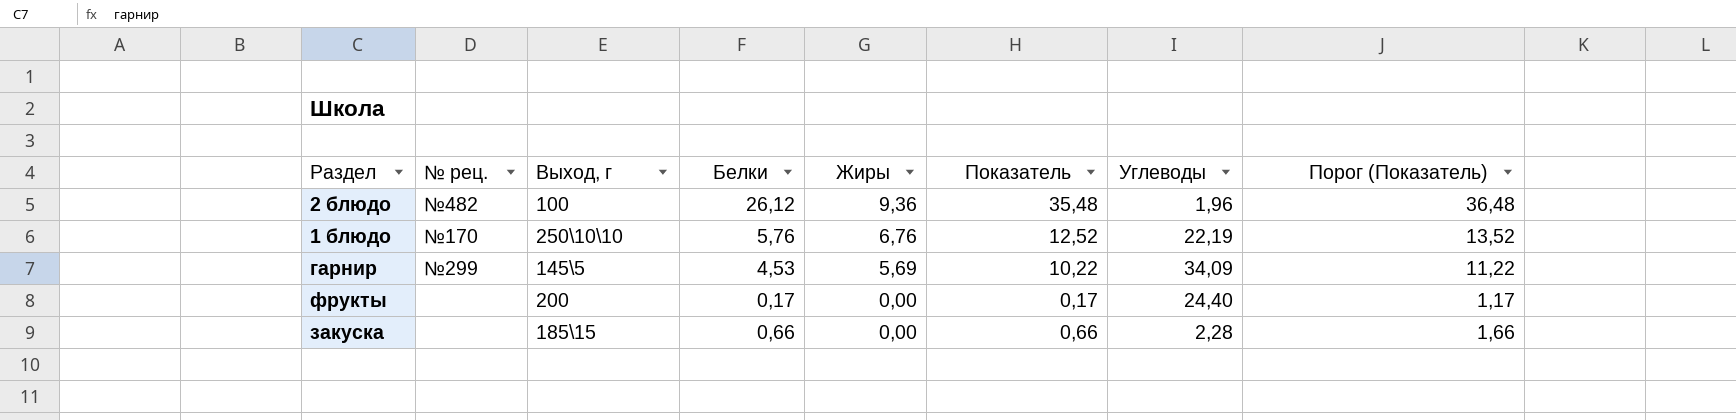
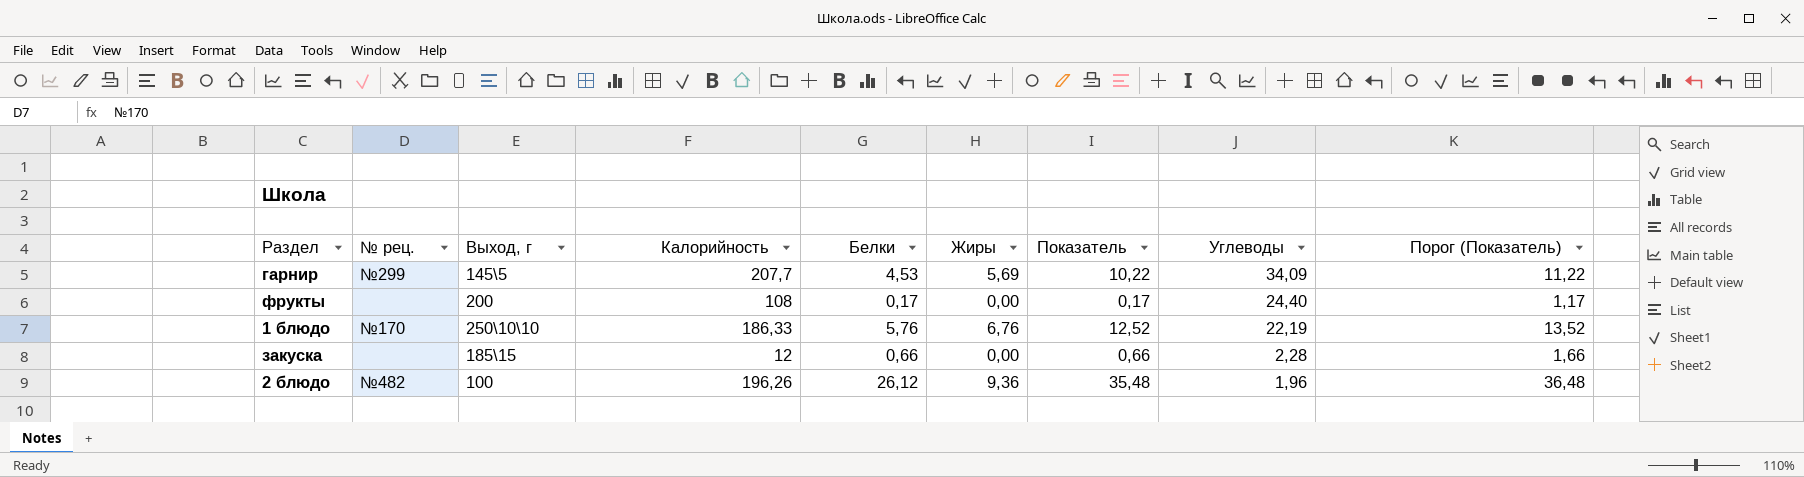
row order: Жиры descending -> Углеводы descending
column Калорийность | position: none -> 4

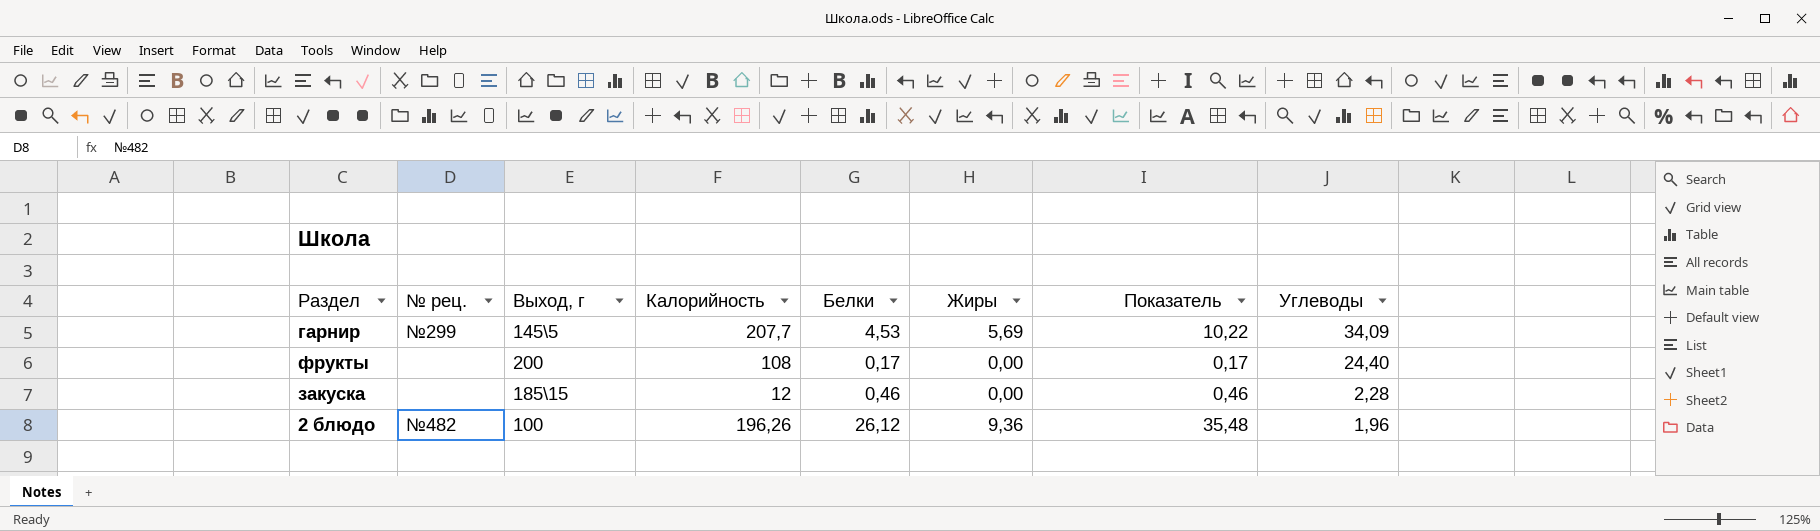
column Порог (Показатель) | formula: [Показатель] + 1 -> none
row 1 блюдо: №170 | 250\10\10 | 186,33 | 5,76 | 6,76 | 12,52 | 22,19 | 13,52 -> none
закуска | Белки: 0,66 -> 0,46
закуска | Показатель: 0,66 -> 0,46

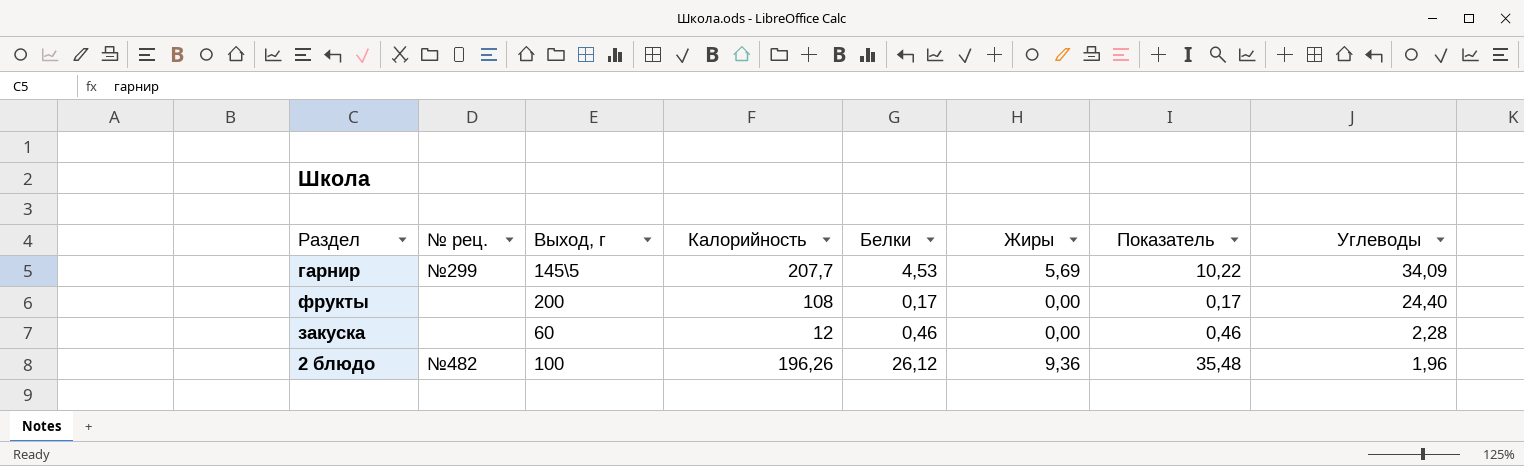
закуска | Выход, г: 185\15 -> 60

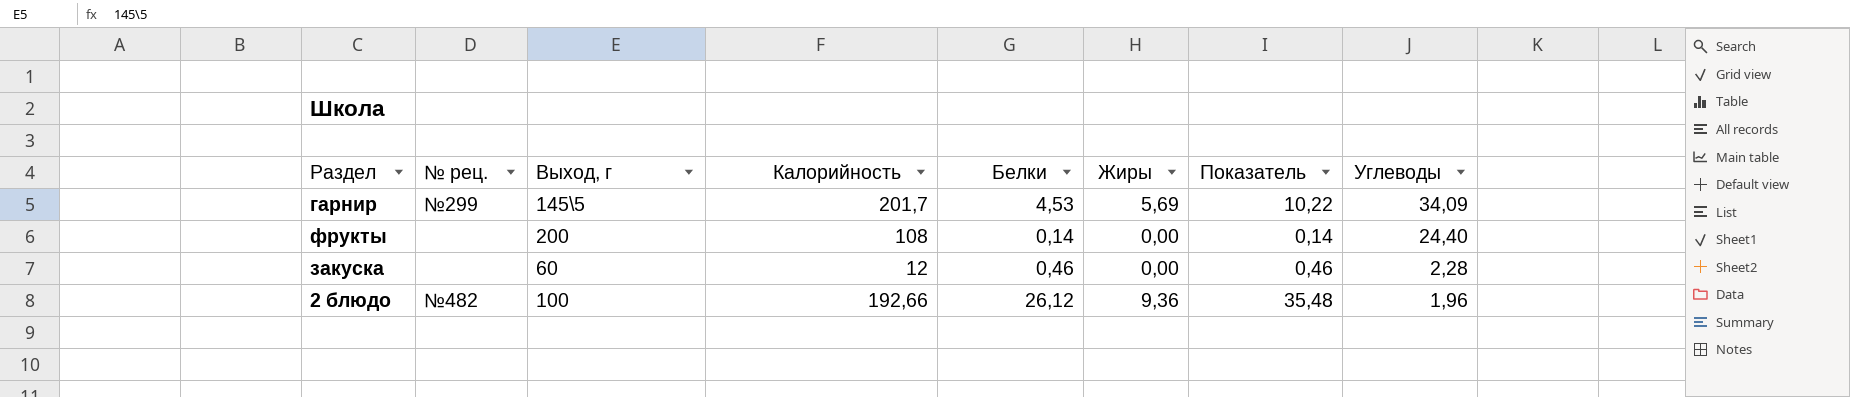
гарнир | Калорийность: 207,7 -> 201,7
фрукты | Белки: 0,17 -> 0,14
фрукты | Показатель: 0,17 -> 0,14
2 блюдо | Калорийность: 196,26 -> 192,66

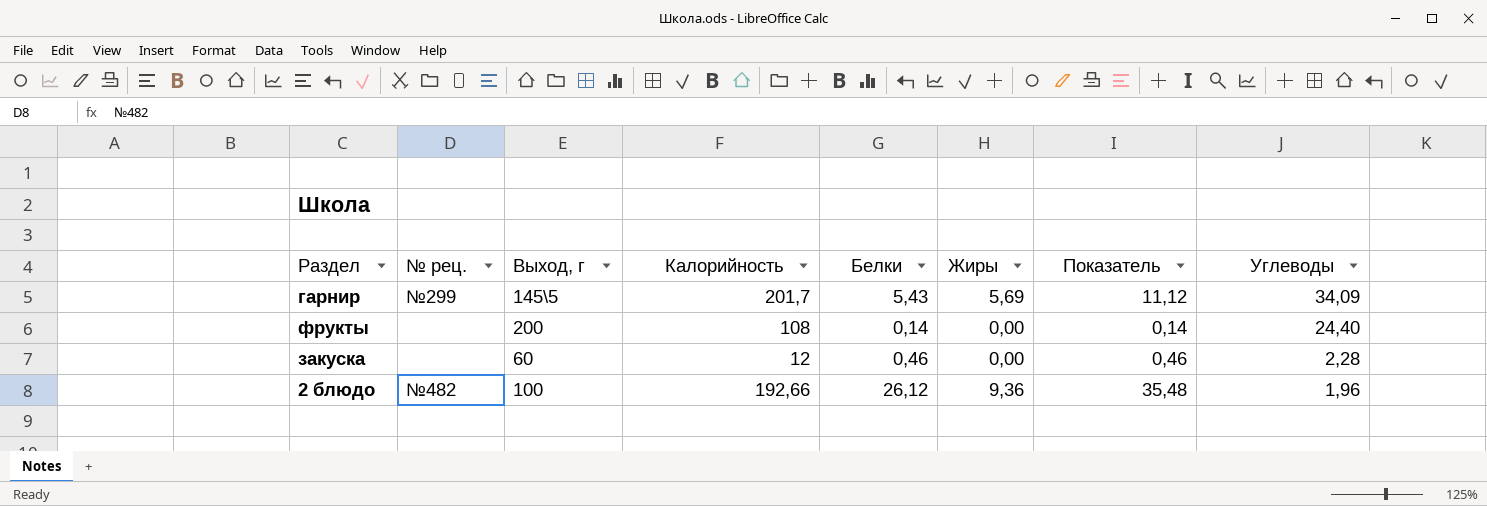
гарнир | Белки: 4,53 -> 5,43
гарнир | Показатель: 10,22 -> 11,12

